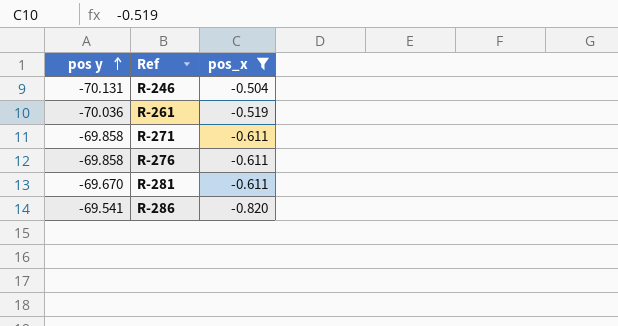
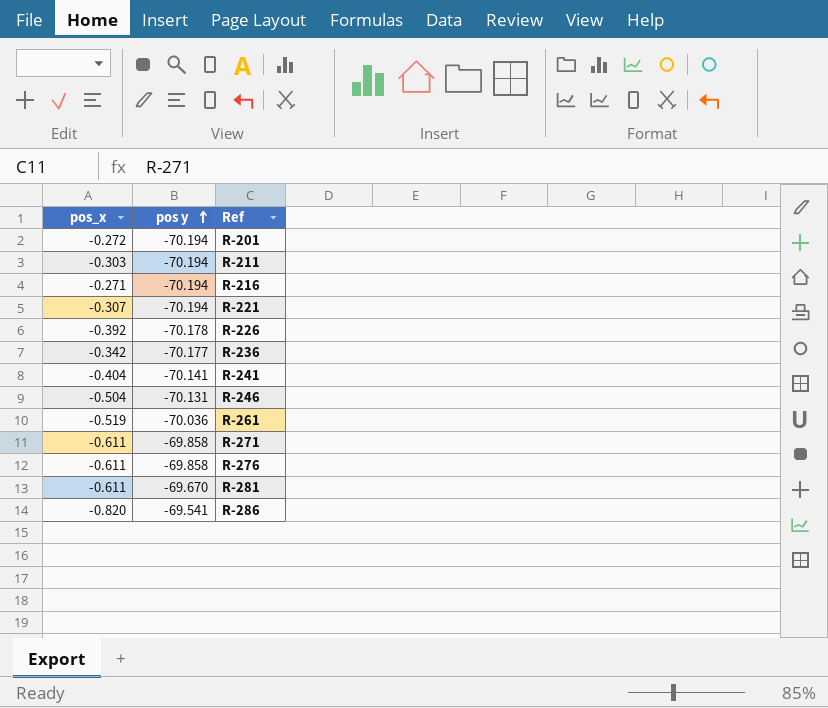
filter: pos_x <= -0.504 -> none
column pos_x | position: 3 -> 1

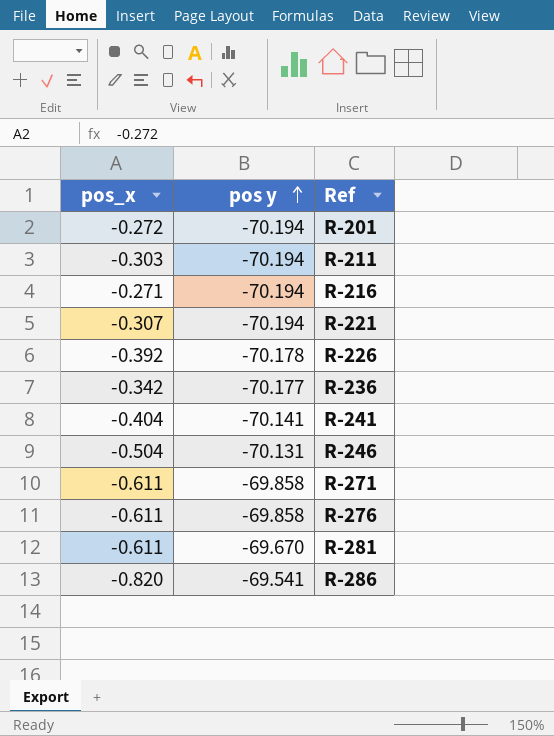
row R-261: -0.519 | -70.036 -> none

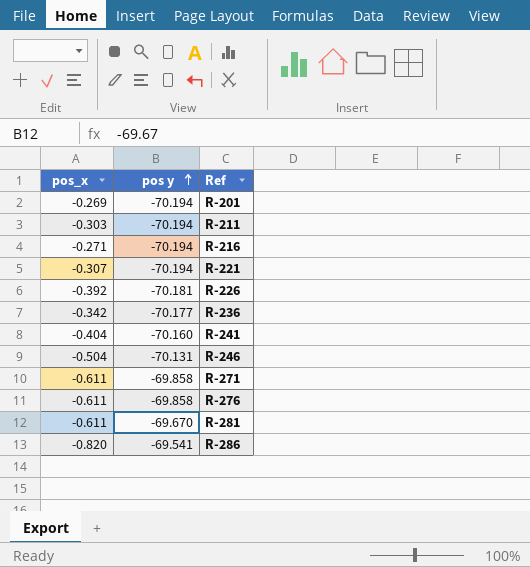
R-201 | pos_x: -0.272 -> -0.269
R-226 | pos y: -70.178 -> -70.181
R-241 | pos y: -70.141 -> -70.160

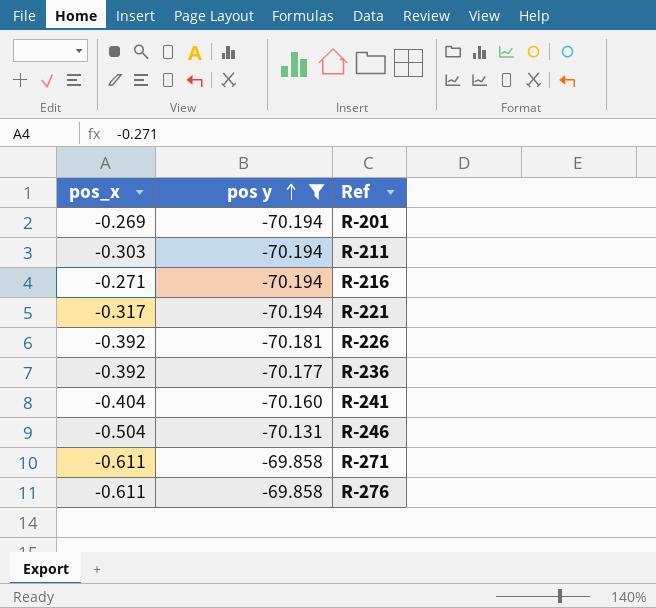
filter: none -> pos y <= -69.858
R-221 | pos_x: -0.307 -> -0.317
R-236 | pos_x: -0.342 -> -0.392

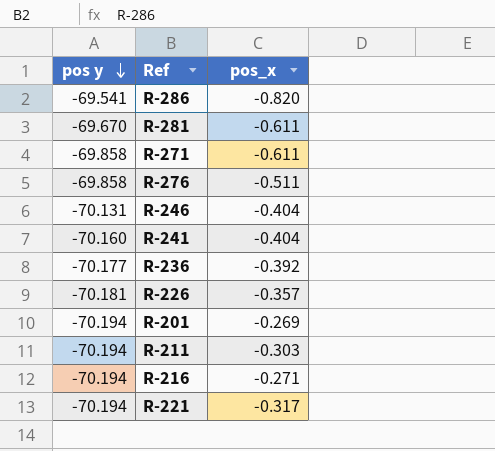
filter: pos y <= -69.858 -> none
row order: pos y ascending -> pos y descending
column pos_x | position: 1 -> 3
R-276 | pos_x: -0.611 -> -0.511
R-246 | pos_x: -0.504 -> -0.404
R-226 | pos_x: -0.392 -> -0.357

